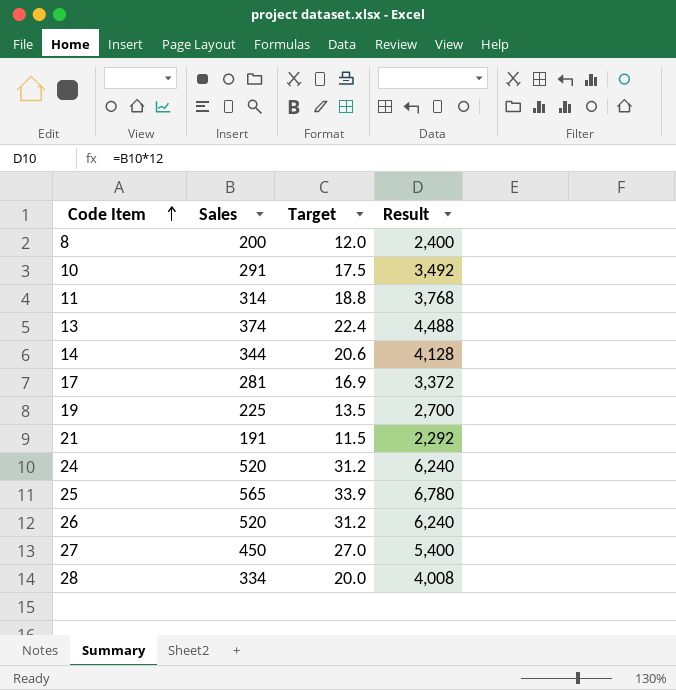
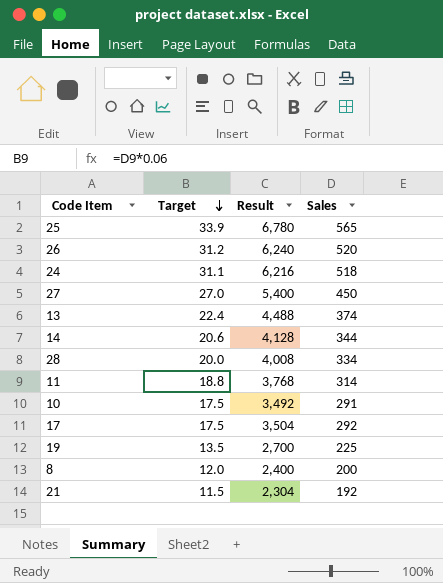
row order: Code Item ascending -> Target descending
column Sales | position: 2 -> 4
24 | Target: 31.2 -> 31.1
24 | Result: 6,240 -> 6,216
24 | Sales: 520 -> 518
17 | Target: 16.9 -> 17.5
17 | Result: 3,372 -> 3,504
17 | Sales: 281 -> 292
21 | Result: 2,292 -> 2,304
21 | Sales: 191 -> 192

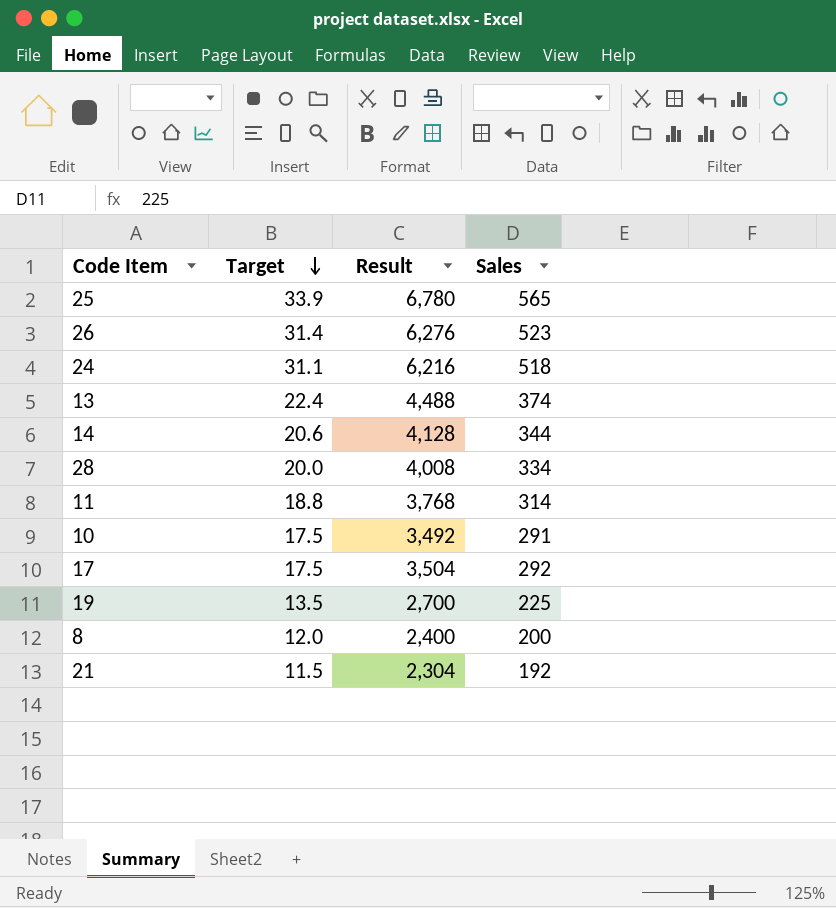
row 27: 27.0 | 5,400 | 450 -> none
26 | Target: 31.2 -> 31.4
26 | Result: 6,240 -> 6,276
26 | Sales: 520 -> 523

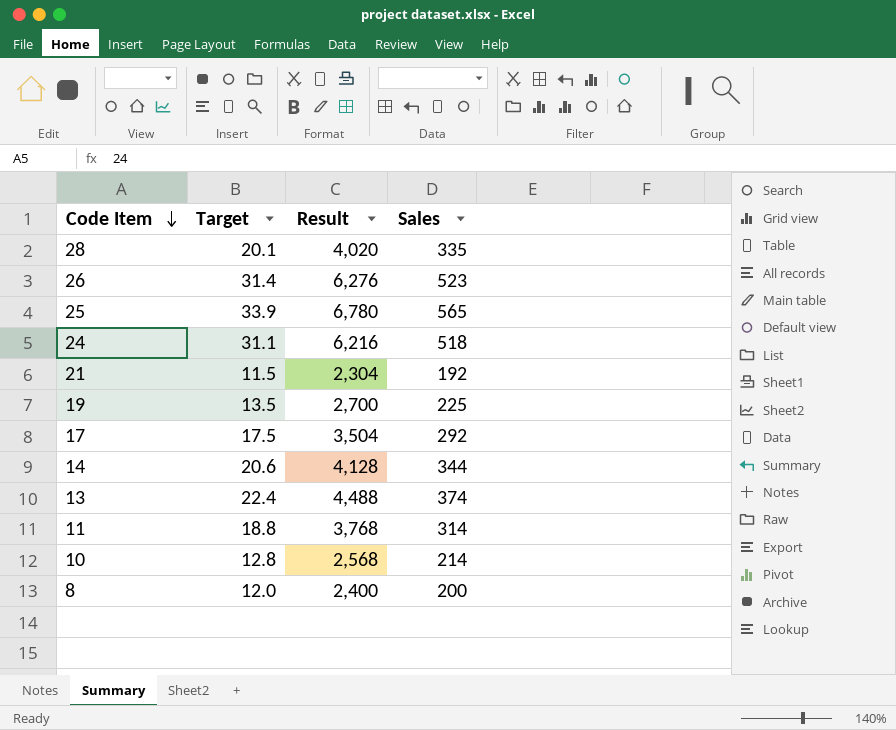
row order: Target descending -> Code Item descending
28 | Target: 20.0 -> 20.1
28 | Result: 4,008 -> 4,020
28 | Sales: 334 -> 335
10 | Target: 17.5 -> 12.8
10 | Result: 3,492 -> 2,568
10 | Sales: 291 -> 214

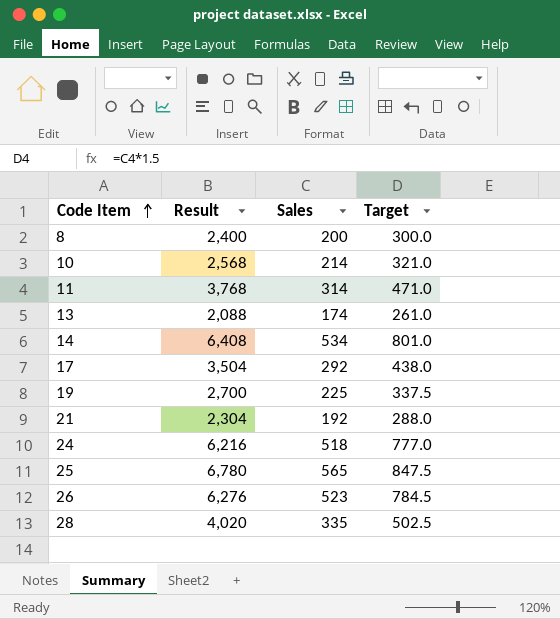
row order: Code Item descending -> Code Item ascending
column Target | formula: [Sales] * 0.06 -> [Sales] * 1.5
column Target | position: 2 -> 4
13 | Result: 4,488 -> 2,088
13 | Sales: 374 -> 174
14 | Result: 4,128 -> 6,408
14 | Sales: 344 -> 534

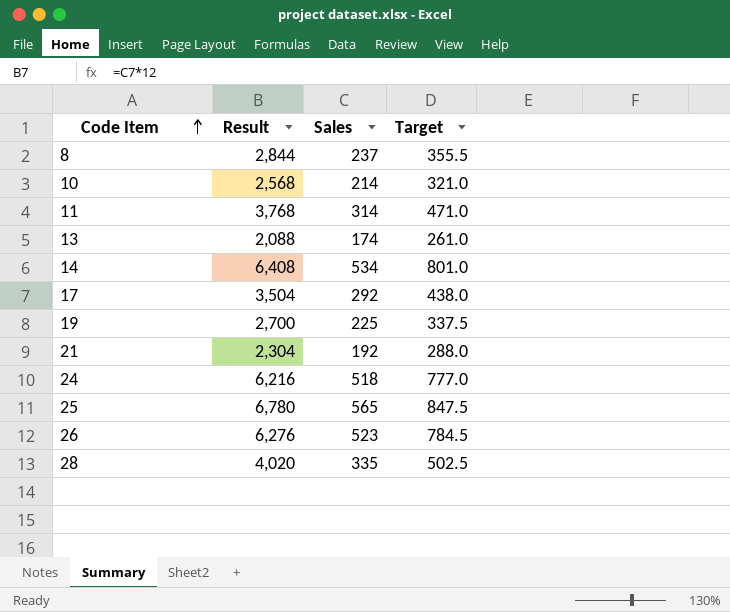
8 | Result: 2,400 -> 2,844
8 | Sales: 200 -> 237
8 | Target: 300.0 -> 355.5

